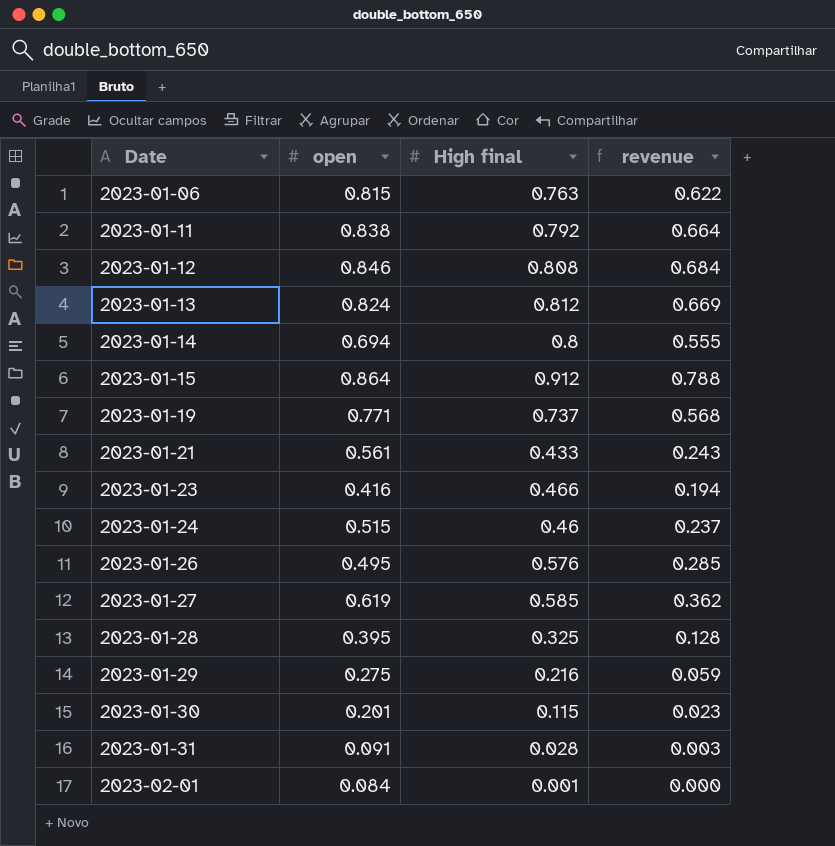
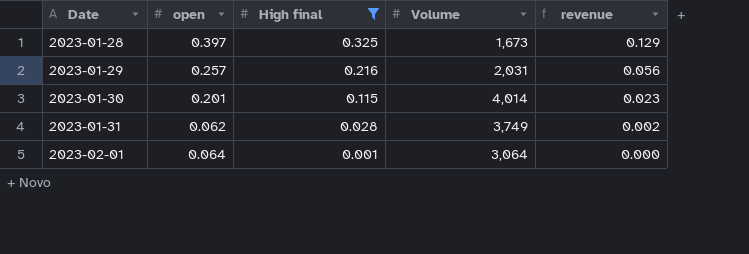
filter: none -> High final <= 0.325
column Volume | position: none -> 4
2023-01-28 | open: 0.395 -> 0.397
2023-01-28 | revenue: 0.128 -> 0.129
2023-01-29 | open: 0.275 -> 0.257
2023-01-29 | revenue: 0.059 -> 0.056
2023-01-31 | open: 0.091 -> 0.062
2023-01-31 | revenue: 0.003 -> 0.002
2023-02-01 | open: 0.084 -> 0.064

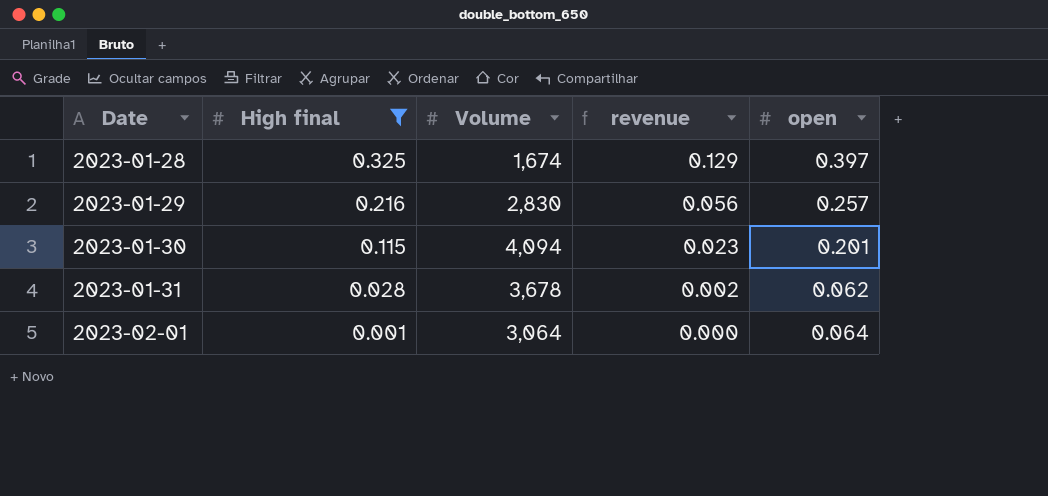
column open | position: 2 -> 5
2023-01-28 | Volume: 1,673 -> 1,674
2023-01-29 | Volume: 2,031 -> 2,830
2023-01-30 | Volume: 4,014 -> 4,094
2023-01-31 | Volume: 3,749 -> 3,678

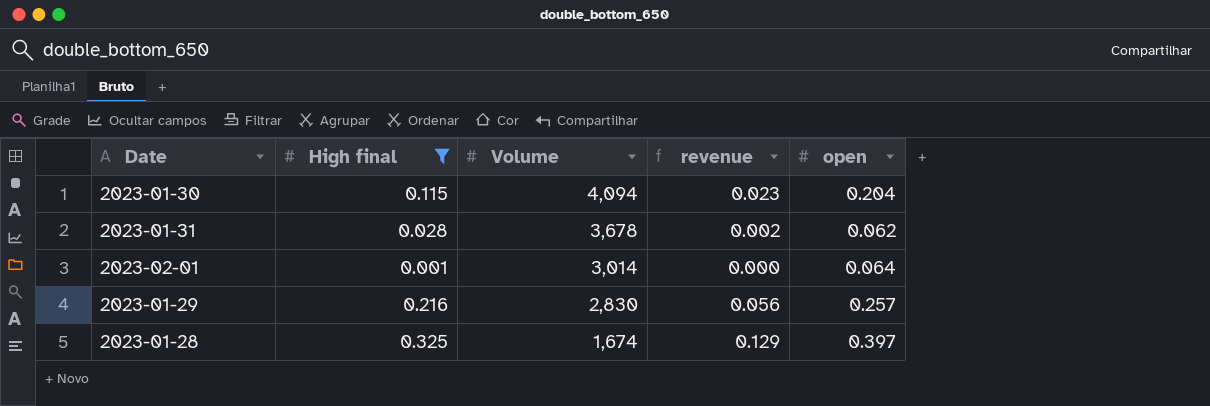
row order: Date ascending -> Volume descending
2023-01-30 | open: 0.201 -> 0.204
2023-02-01 | Volume: 3,064 -> 3,014

